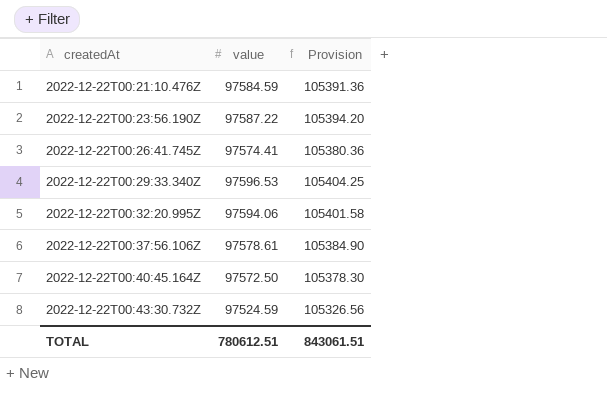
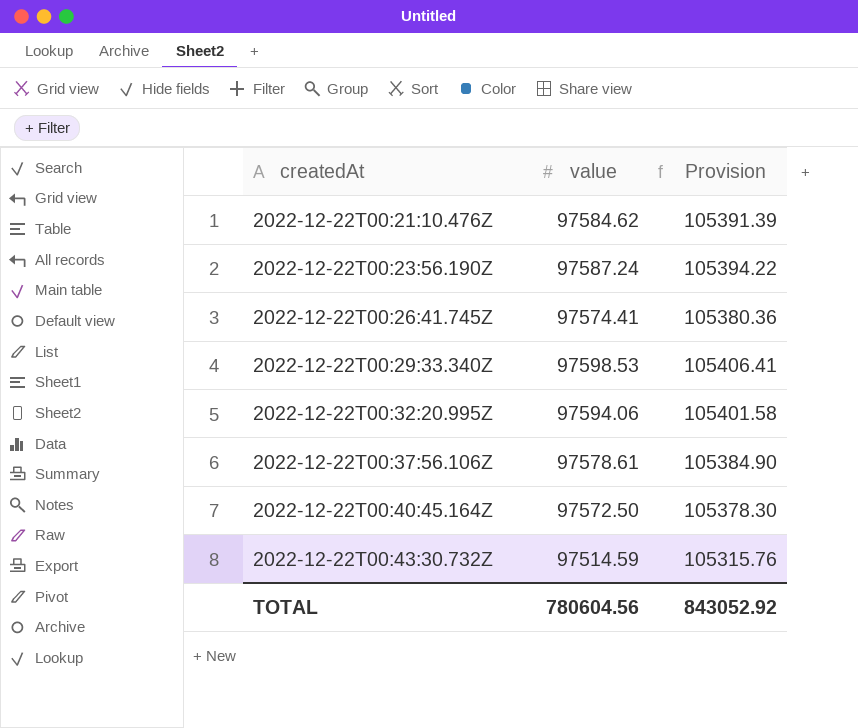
2022-12-22T00:21:10.476Z | value: 97584.59 -> 97584.62
2022-12-22T00:21:10.476Z | Provision: 105391.36 -> 105391.39
2022-12-22T00:23:56.190Z | value: 97587.22 -> 97587.24
2022-12-22T00:23:56.190Z | Provision: 105394.20 -> 105394.22
2022-12-22T00:29:33.340Z | value: 97596.53 -> 97598.53
2022-12-22T00:29:33.340Z | Provision: 105404.25 -> 105406.41
2022-12-22T00:43:30.732Z | value: 97524.59 -> 97514.59
2022-12-22T00:43:30.732Z | Provision: 105326.56 -> 105315.76
TOTAL | value: 780612.51 -> 780604.56
TOTAL | Provision: 843061.51 -> 843052.92

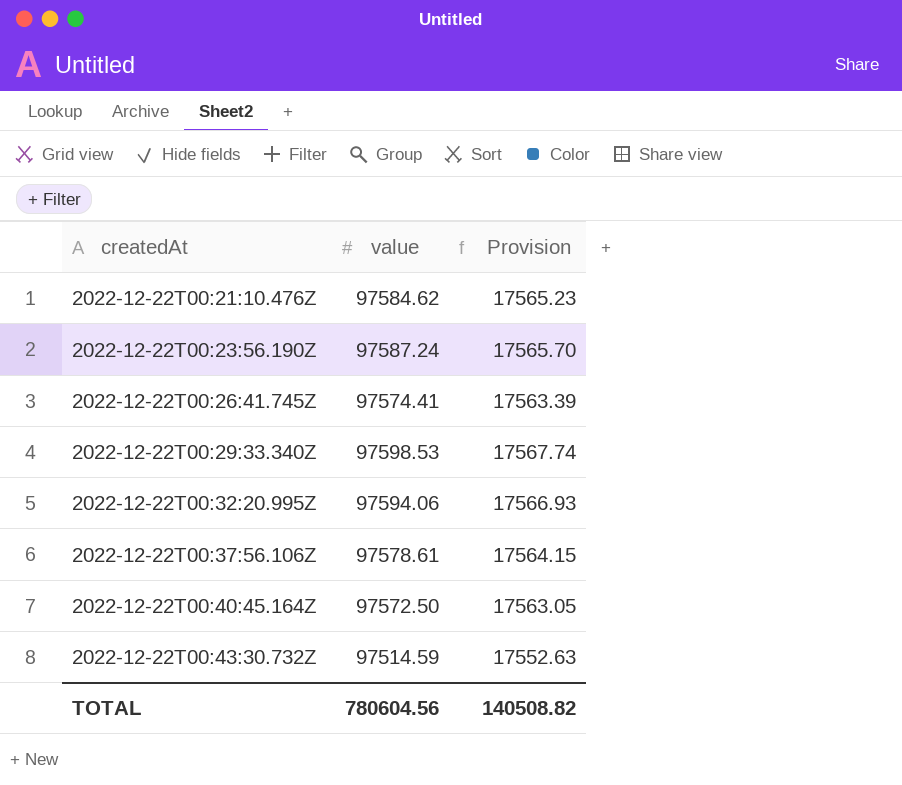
column Provision | formula: [value] * 1.08 -> [value] * 0.18
TOTAL | Provision: 843052.92 -> 140508.82

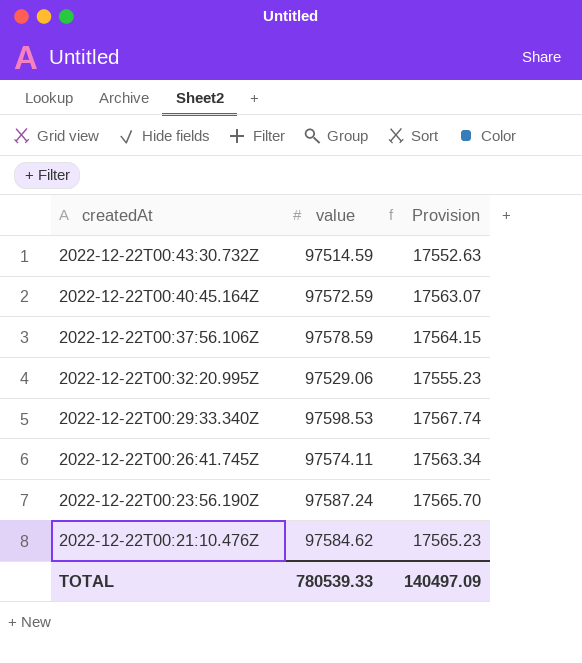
row order: createdAt ascending -> createdAt descending
2022-12-22T00:40:45.164Z | value: 97572.50 -> 97572.59
2022-12-22T00:40:45.164Z | Provision: 17563.05 -> 17563.07
2022-12-22T00:37:56.106Z | value: 97578.61 -> 97578.59
2022-12-22T00:32:20.995Z | value: 97594.06 -> 97529.06
2022-12-22T00:32:20.995Z | Provision: 17566.93 -> 17555.23
2022-12-22T00:26:41.745Z | value: 97574.41 -> 97574.11
2022-12-22T00:26:41.745Z | Provision: 17563.39 -> 17563.34
TOTAL | value: 780604.56 -> 780539.33
TOTAL | Provision: 140508.82 -> 140497.09

